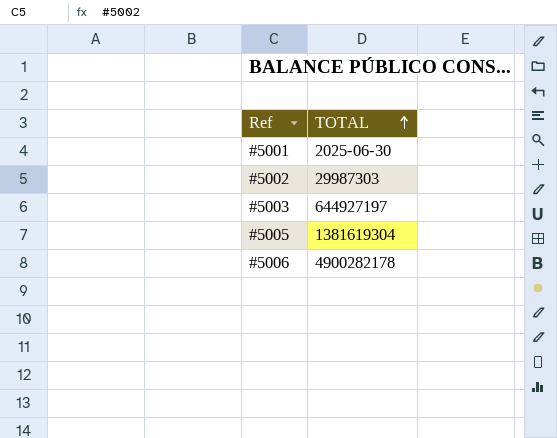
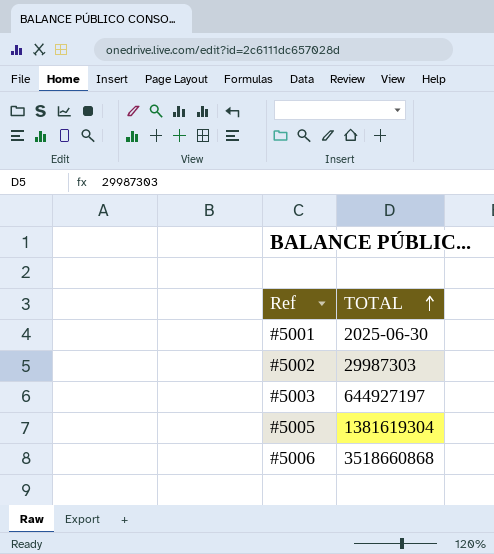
#5006 | TOTAL: 4900282178 -> 3518660868

